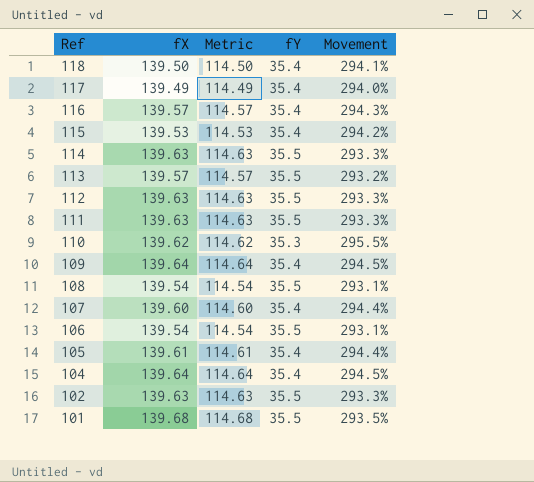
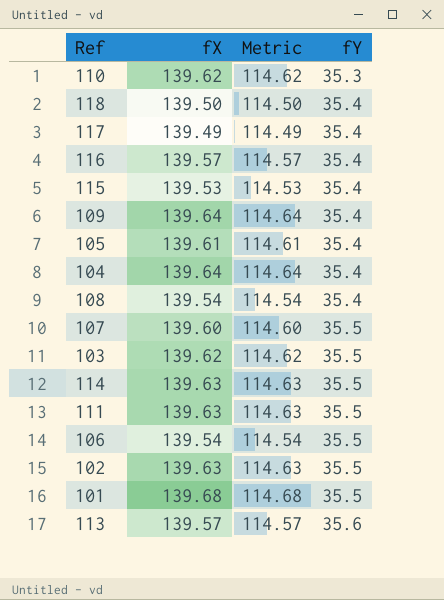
row order: Ref descending -> fY ascending
column Movement | formula: ([fX] - [fY]) / [fY] -> none
row 112: 139.63 | 114.63 | 35.5 | 293.3% -> none
108 | fY: 35.5 -> 35.4
107 | fY: 35.4 -> 35.5
row 103: none -> 139.62 | 114.62 | 35.5
113 | fY: 35.5 -> 35.6

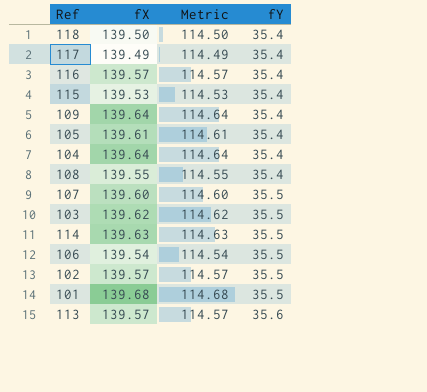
row 110: 139.62 | 114.62 | 35.3 -> none
row 111: 139.63 | 114.63 | 35.5 -> none
108 | fX: 139.54 -> 139.55
108 | Metric: 114.54 -> 114.55
102 | fX: 139.63 -> 139.57
102 | Metric: 114.63 -> 114.57

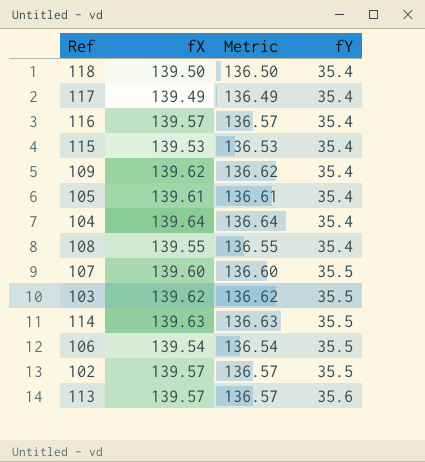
column Metric | formula: [fX] - 25 -> [fX] - 3
row 101: 139.68 | 114.68 | 35.5 -> none
109 | fX: 139.64 -> 139.62

